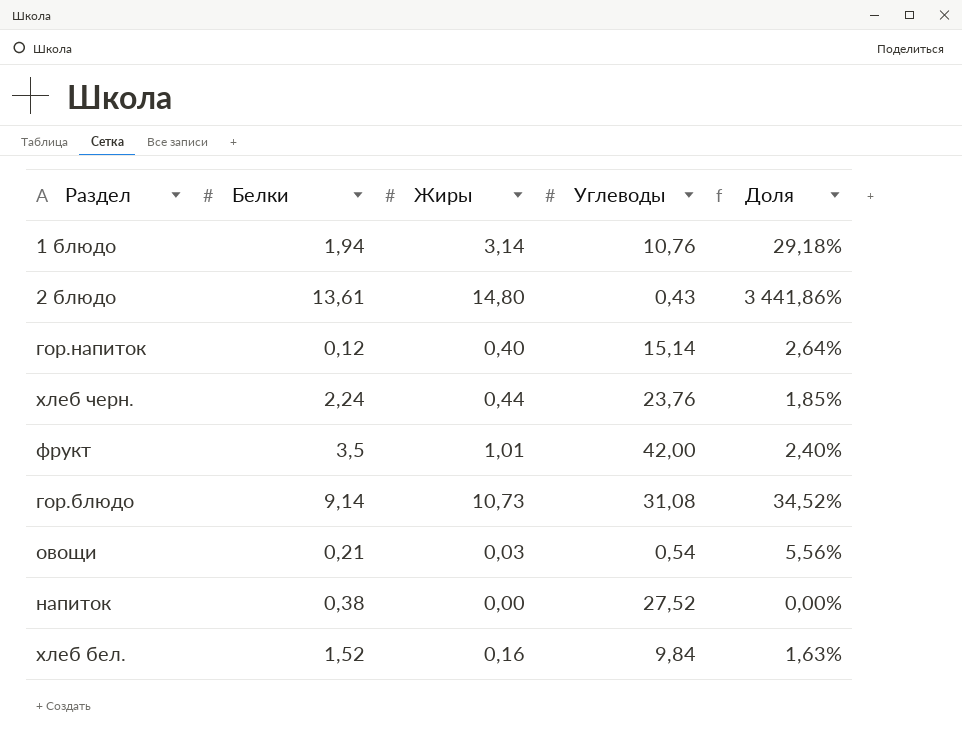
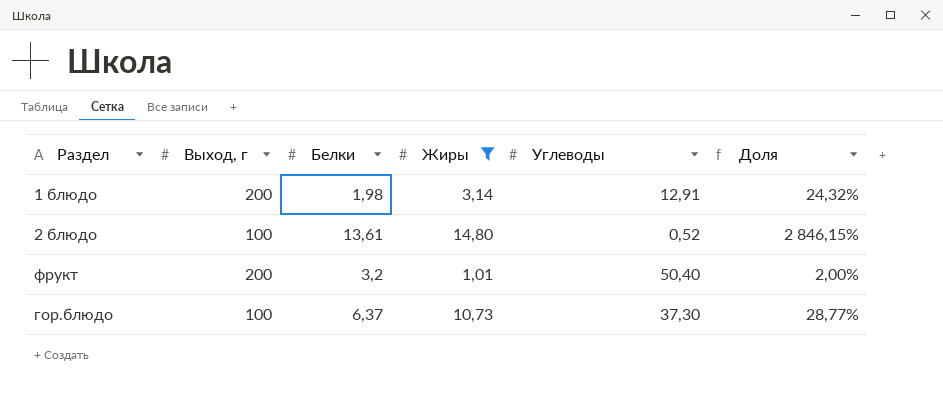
filter: none -> Жиры >= 1,01
column Выход, г | position: none -> 2
1 блюдо | Белки: 1,94 -> 1,98
1 блюдо | Углеводы: 10,76 -> 12,91
1 блюдо | Доля: 29,18% -> 24,32%
2 блюдо | Углеводы: 0,43 -> 0,52
2 блюдо | Доля: 3 441,86% -> 2 846,15%
фрукт | Белки: 3,5 -> 3,2
фрукт | Углеводы: 42,00 -> 50,40
фрукт | Доля: 2,40% -> 2,00%
гор.блюдо | Белки: 9,14 -> 6,37
гор.блюдо | Углеводы: 31,08 -> 37,30
гор.блюдо | Доля: 34,52% -> 28,77%

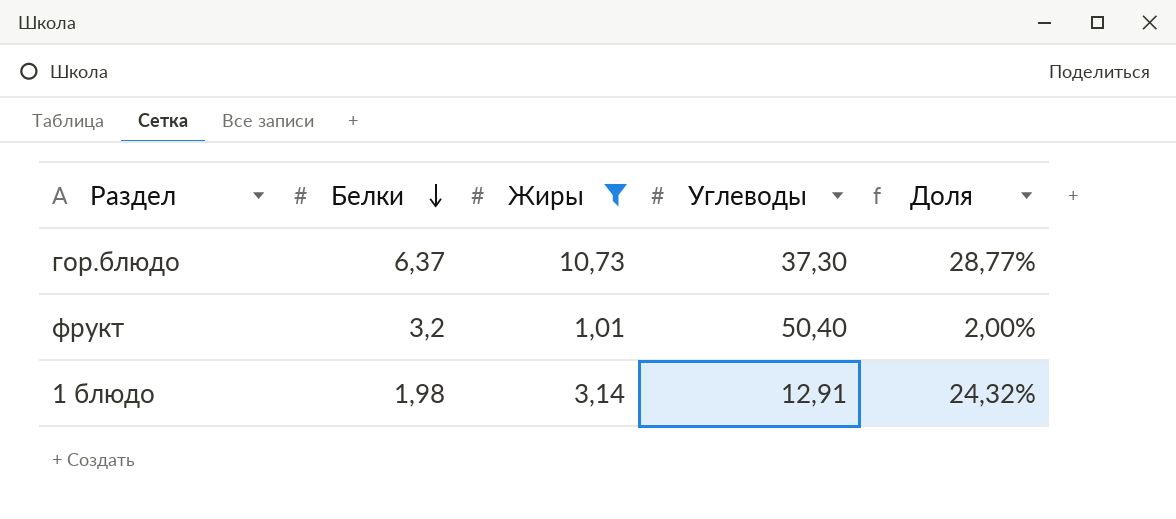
row order: none -> Белки descending
column Выход, г | position: 2 -> none
row 2 блюдо: 100 | 13,61 | 14,80 | 0,52 | 2 846,15% -> none

